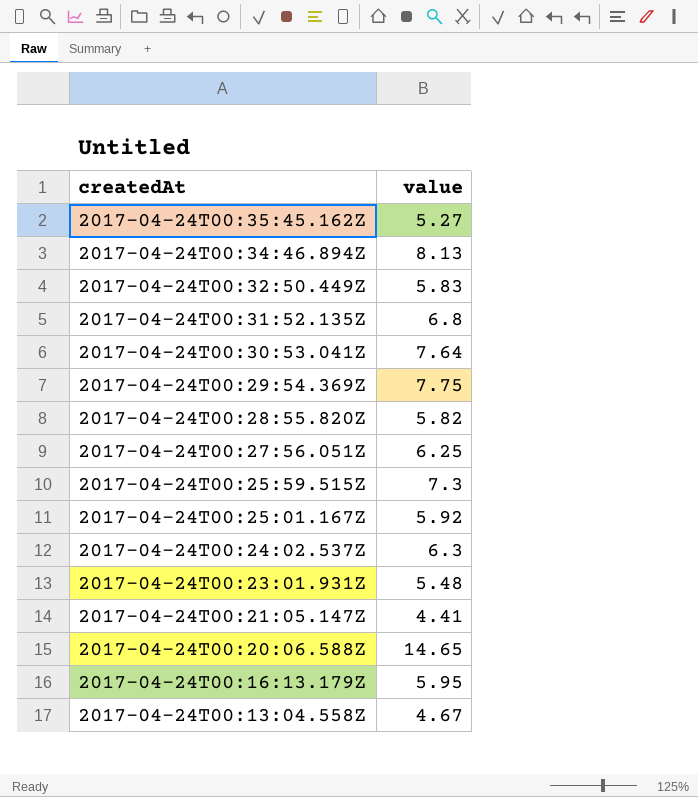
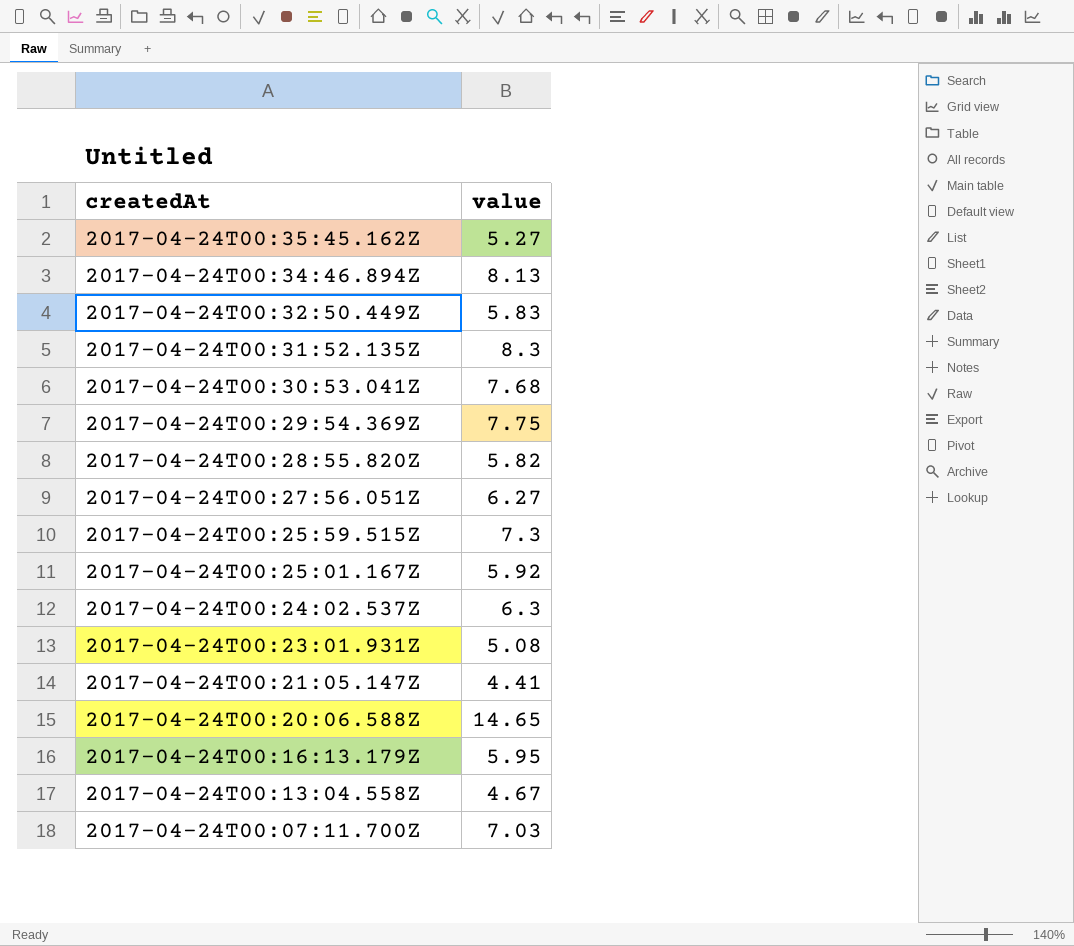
2017-04-24T00:31:52.135Z | value: 6.8 -> 8.3
2017-04-24T00:30:53.041Z | value: 7.64 -> 7.68
2017-04-24T00:27:56.051Z | value: 6.25 -> 6.27
2017-04-24T00:23:01.931Z | value: 5.48 -> 5.08
row 2017-04-24T00:07:11.700Z: none -> 7.03

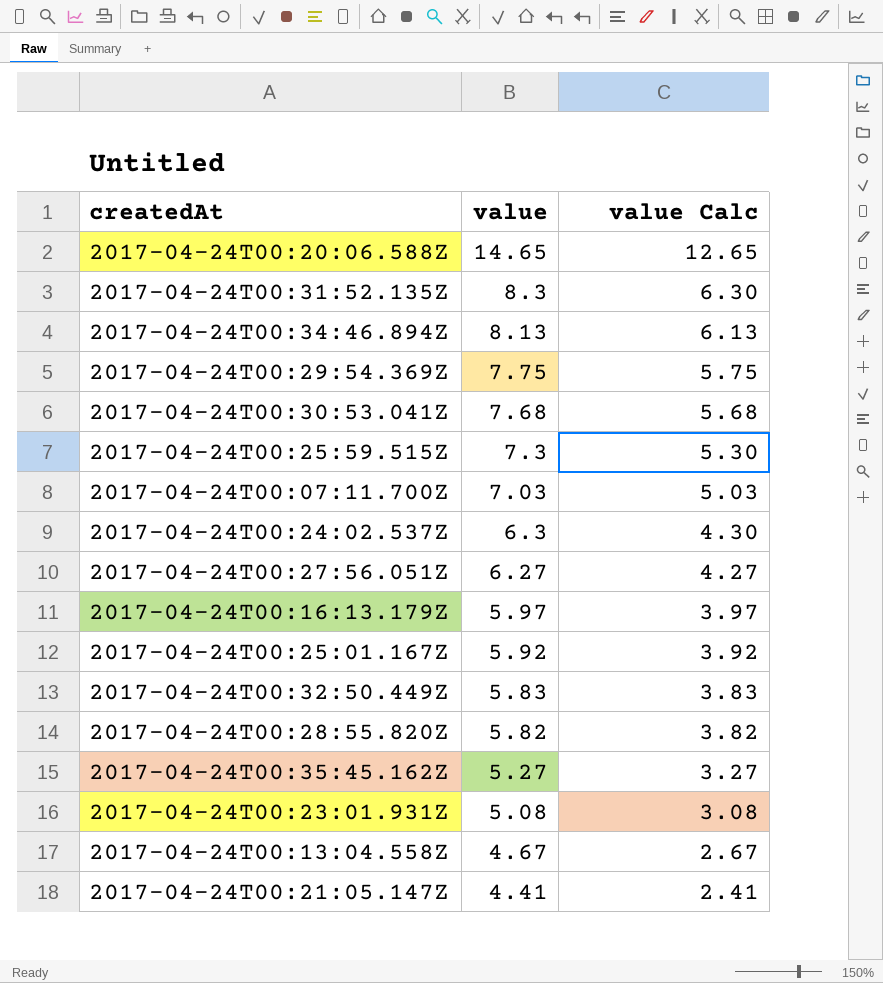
row order: createdAt descending -> value descending
column value Calc | formula: none -> [value] - 2
2017-04-24T00:16:13.179Z | value: 5.95 -> 5.97

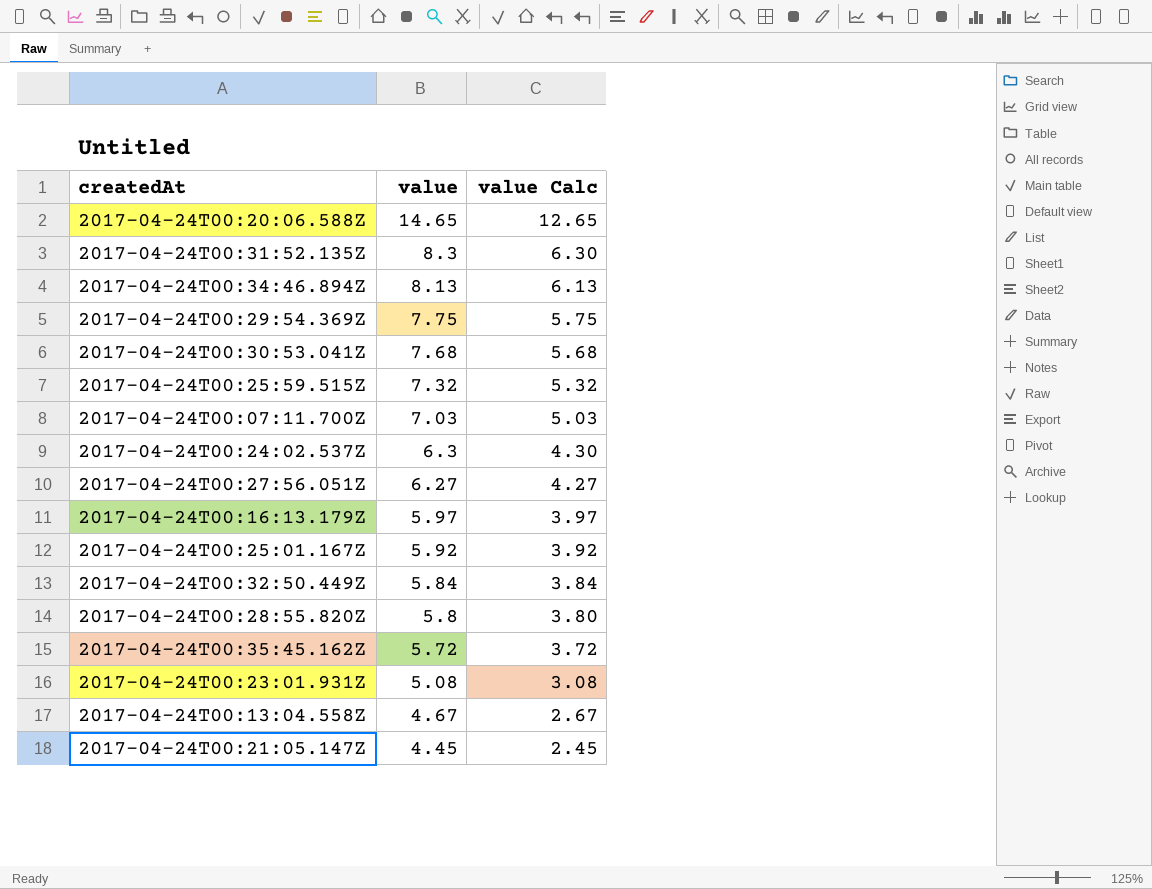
2017-04-24T00:25:59.515Z | value: 7.3 -> 7.32
2017-04-24T00:25:59.515Z | value Calc: 5.30 -> 5.32
2017-04-24T00:32:50.449Z | value: 5.83 -> 5.84
2017-04-24T00:32:50.449Z | value Calc: 3.83 -> 3.84
2017-04-24T00:28:55.820Z | value: 5.82 -> 5.8
2017-04-24T00:28:55.820Z | value Calc: 3.82 -> 3.80
2017-04-24T00:35:45.162Z | value: 5.27 -> 5.72
2017-04-24T00:35:45.162Z | value Calc: 3.27 -> 3.72
2017-04-24T00:21:05.147Z | value: 4.41 -> 4.45
2017-04-24T00:21:05.147Z | value Calc: 2.41 -> 2.45

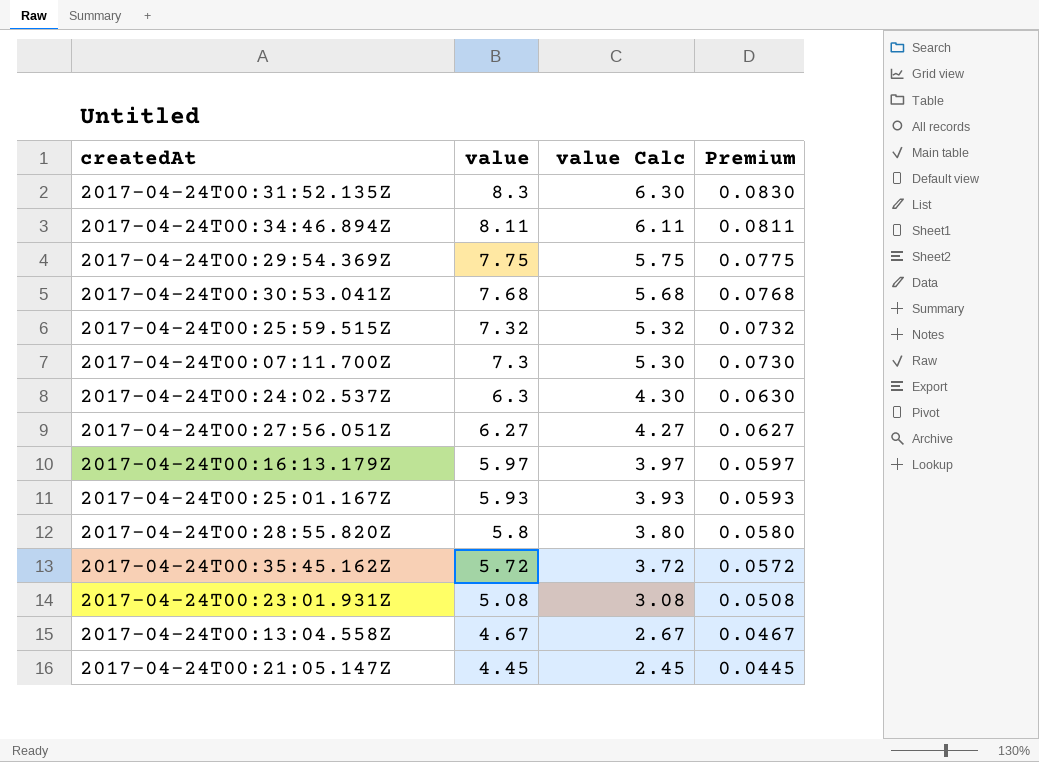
column Premium | formula: none -> [value] * 0.01
row 2017-04-24T00:20:06.588Z: 14.65 | 12.65 -> none
row 2017-04-24T00:32:50.449Z: 5.84 | 3.84 -> none
2017-04-24T00:34:46.894Z | value: 8.13 -> 8.11
2017-04-24T00:34:46.894Z | value Calc: 6.13 -> 6.11
2017-04-24T00:07:11.700Z | value: 7.03 -> 7.3
2017-04-24T00:07:11.700Z | value Calc: 5.03 -> 5.30
2017-04-24T00:25:01.167Z | value: 5.92 -> 5.93
2017-04-24T00:25:01.167Z | value Calc: 3.92 -> 3.93

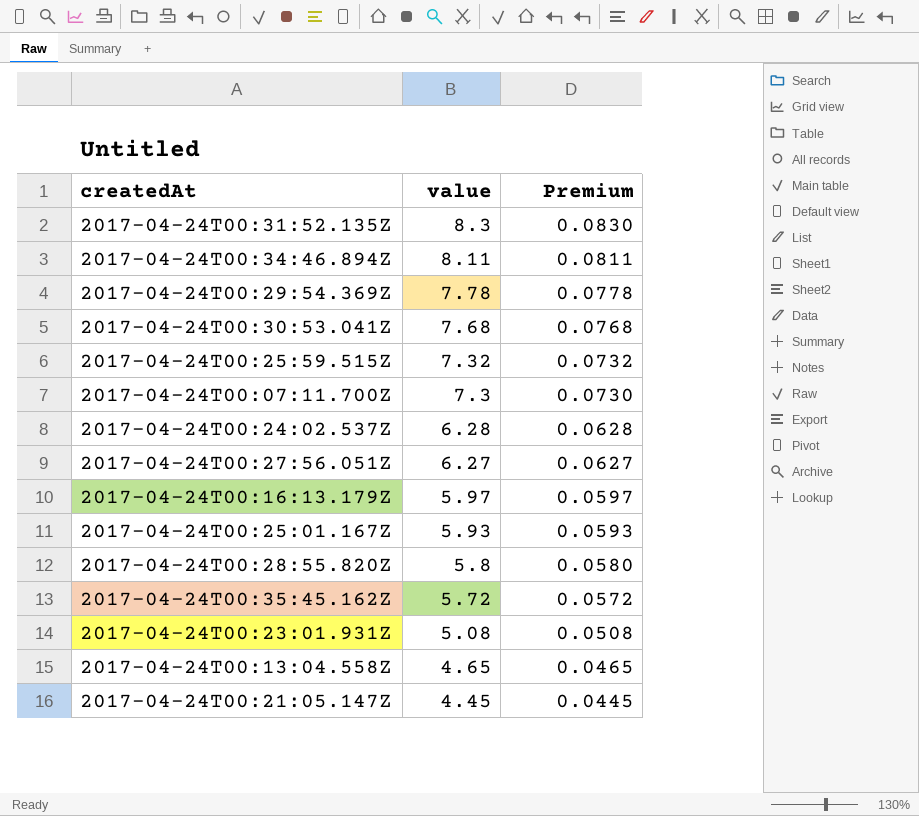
column value Calc | formula: [value] - 2 -> none
2017-04-24T00:29:54.369Z | value: 7.75 -> 7.78
2017-04-24T00:29:54.369Z | Premium: 0.0775 -> 0.0778
2017-04-24T00:24:02.537Z | value: 6.3 -> 6.28
2017-04-24T00:24:02.537Z | Premium: 0.0630 -> 0.0628
2017-04-24T00:13:04.558Z | value: 4.67 -> 4.65
2017-04-24T00:13:04.558Z | Premium: 0.0467 -> 0.0465

